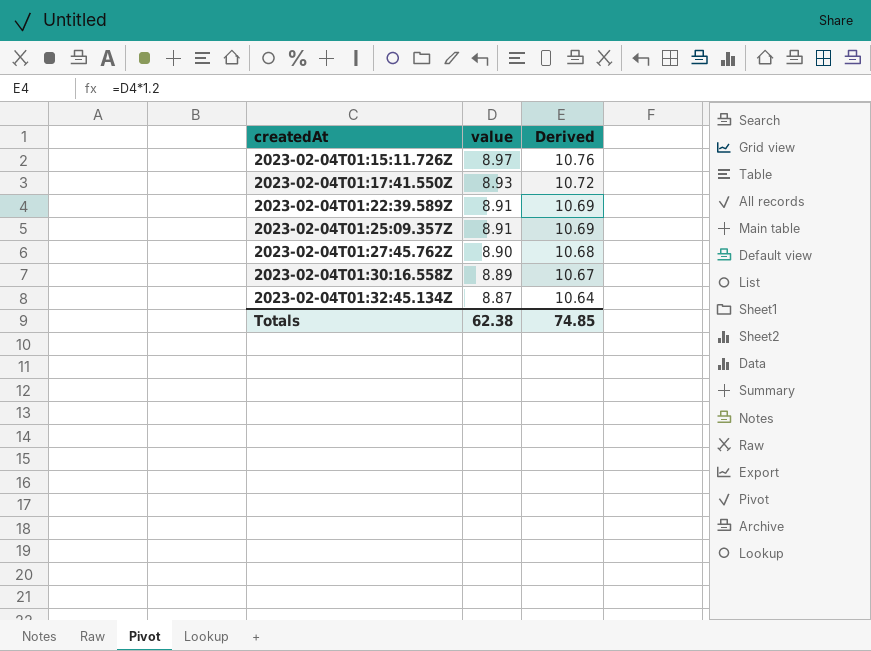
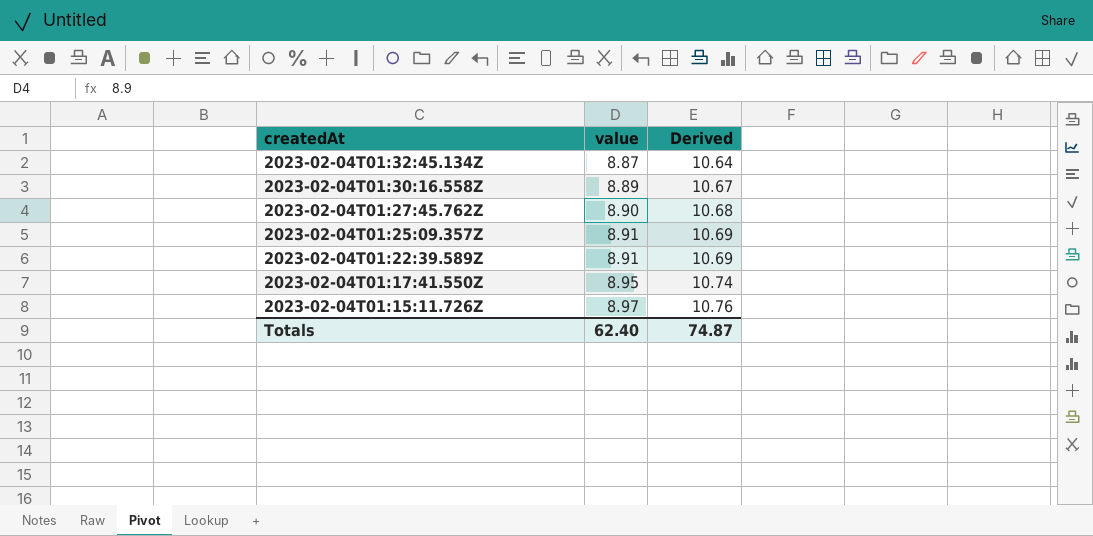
row order: createdAt ascending -> createdAt descending
2023-02-04T01:17:41.550Z | value: 8.93 -> 8.95
2023-02-04T01:17:41.550Z | Derived: 10.72 -> 10.74
Totals | value: 62.38 -> 62.40
Totals | Derived: 74.85 -> 74.87

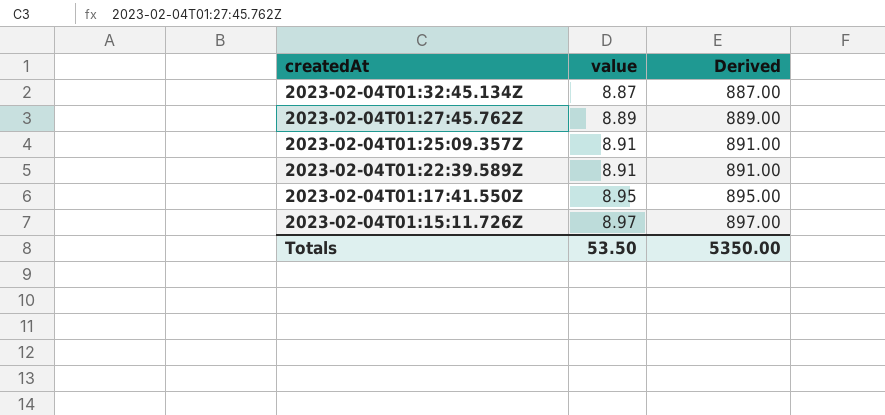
column Derived | formula: [value] * 1.2 -> [value] * 100
row 2023-02-04T01:30:16.558Z: 8.89 | 10.67 -> none
2023-02-04T01:27:45.762Z | value: 8.90 -> 8.89
Totals | value: 62.40 -> 53.50
Totals | Derived: 74.87 -> 5350.00

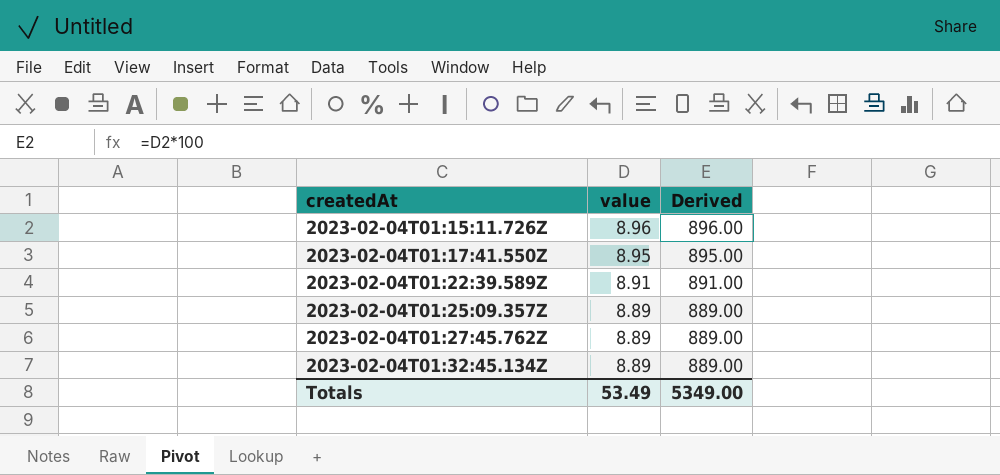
row order: createdAt descending -> createdAt ascending
2023-02-04T01:15:11.726Z | value: 8.97 -> 8.96
2023-02-04T01:15:11.726Z | Derived: 897.00 -> 896.00
2023-02-04T01:25:09.357Z | value: 8.91 -> 8.89
2023-02-04T01:25:09.357Z | Derived: 891.00 -> 889.00
2023-02-04T01:32:45.134Z | value: 8.87 -> 8.89
2023-02-04T01:32:45.134Z | Derived: 887.00 -> 889.00
Totals | value: 53.50 -> 53.49
Totals | Derived: 5350.00 -> 5349.00

